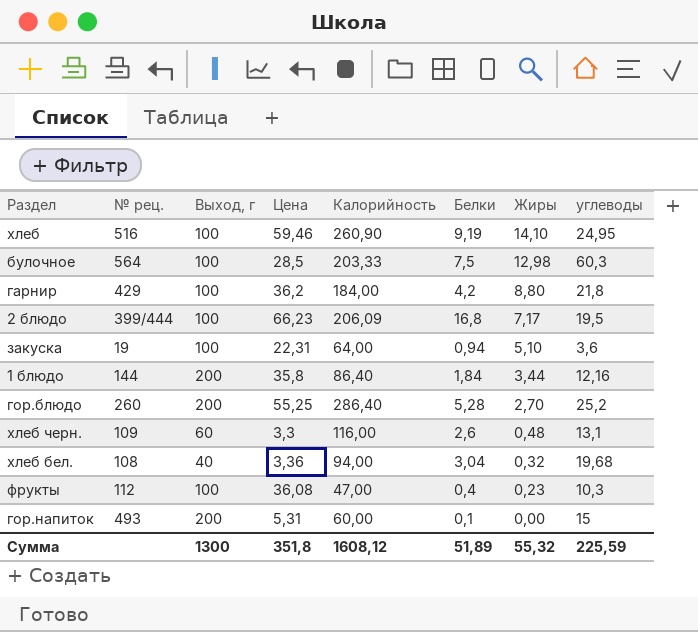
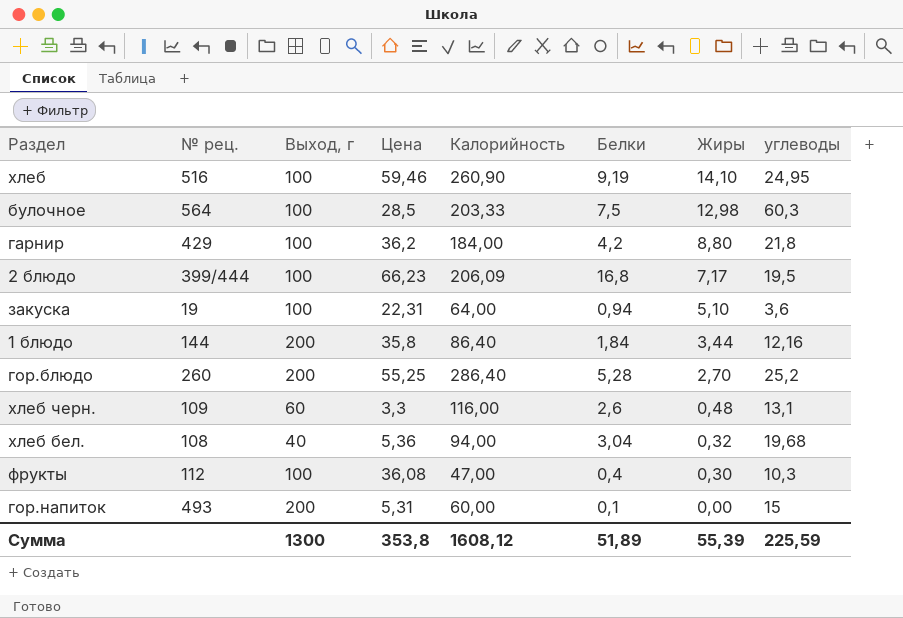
хлеб бел. | Цена: 3,36 -> 5,36
фрукты | Жиры: 0,23 -> 0,30
Сумма | Цена: 351,8 -> 353,8
Сумма | Жиры: 55,32 -> 55,39

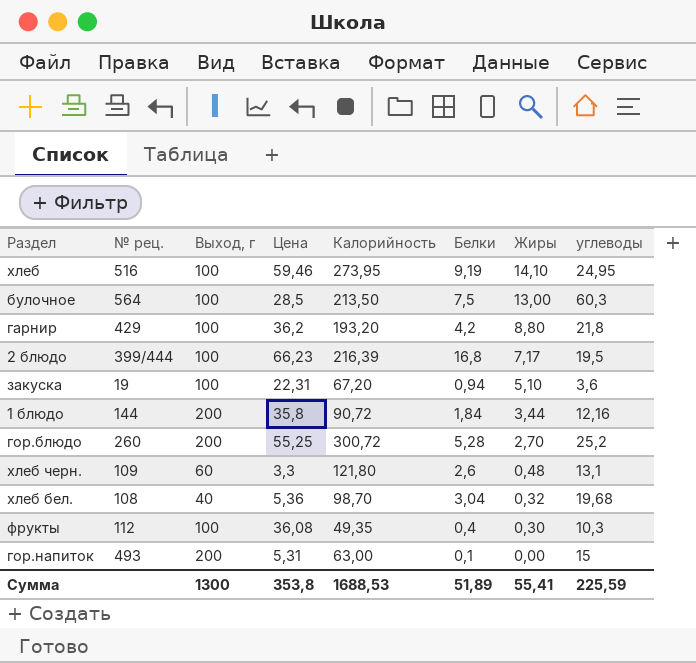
хлеб | Калорийность: 260,90 -> 273,95
булочное | Калорийность: 203,33 -> 213,50
булочное | Жиры: 12,98 -> 13,00
гарнир | Калорийность: 184,00 -> 193,20
2 блюдо | Калорийность: 206,09 -> 216,39
закуска | Калорийность: 64,00 -> 67,20
1 блюдо | Калорийность: 86,40 -> 90,72
гор.блюдо | Калорийность: 286,40 -> 300,72
хлеб черн. | Калорийность: 116,00 -> 121,80
хлеб бел. | Калорийность: 94,00 -> 98,70
фрукты | Калорийность: 47,00 -> 49,35
гор.напиток | Калорийность: 60,00 -> 63,00
Сумма | Калорийность: 1608,12 -> 1688,53
Сумма | Жиры: 55,39 -> 55,41

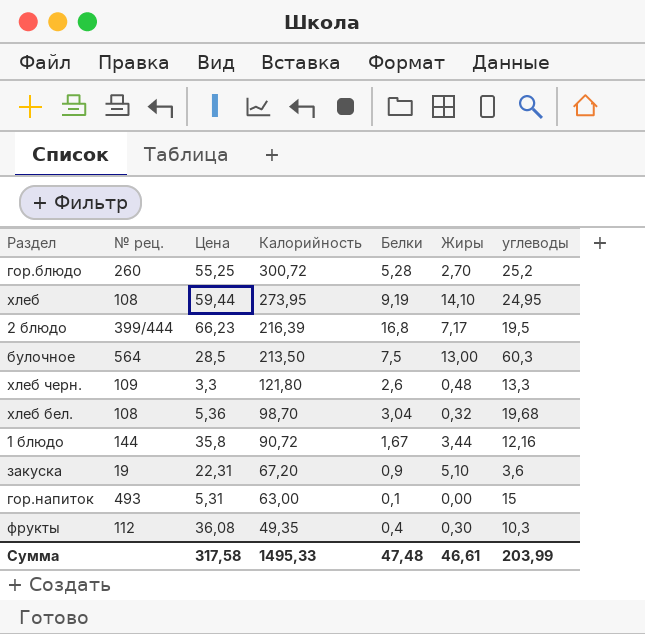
row order: Жиры descending -> Калорийность descending
column Выход, г | position: 3 -> none
row гарнир: 429 | 100 | 36,2 | 193,20 | 4,2 | 8,80 | 21,8 -> none
хлеб | № рец.: 516 -> 108
хлеб | Цена: 59,46 -> 59,44
хлеб черн. | углеводы: 13,1 -> 13,3
1 блюдо | Белки: 1,84 -> 1,67
закуска | Белки: 0,94 -> 0,9
Сумма | Цена: 353,8 -> 317,58
Сумма | Калорийность: 1688,53 -> 1495,33
Сумма | Белки: 51,89 -> 47,48
Сумма | Жиры: 55,41 -> 46,61
Сумма | углеводы: 225,59 -> 203,99

